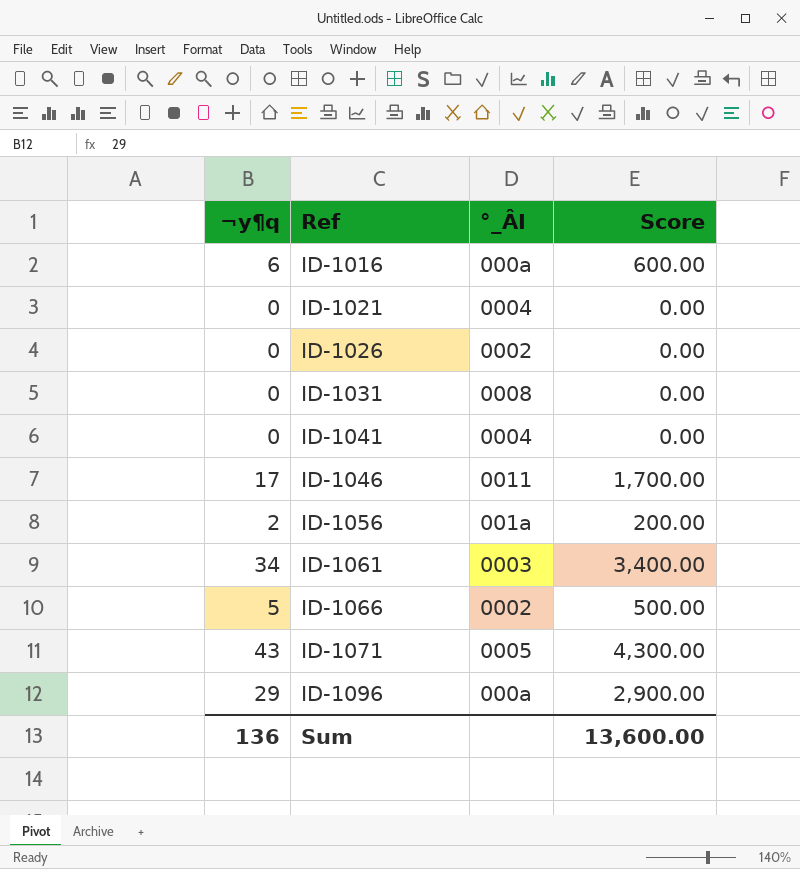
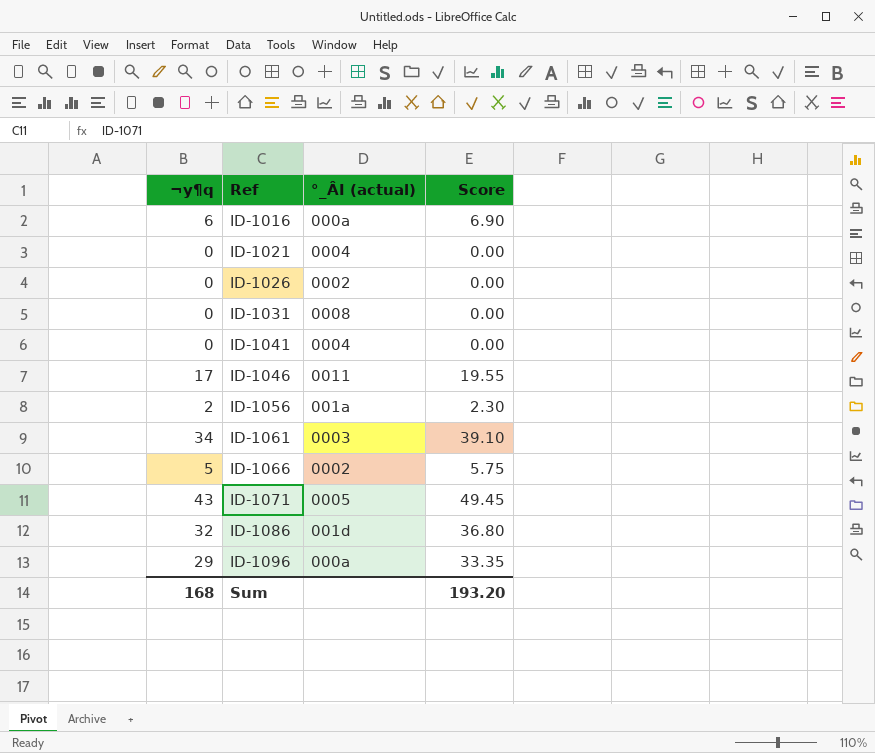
column name: °_ÂI -> °_ÂI (actual)
column Score | formula: [¬y¶q] * 100 -> [¬y¶q] * 1.15
row ID-1086: none -> 32 | 001d | 36.80
Sum | ¬y¶q: 136 -> 168
Sum | Score: 13,600.00 -> 193.20

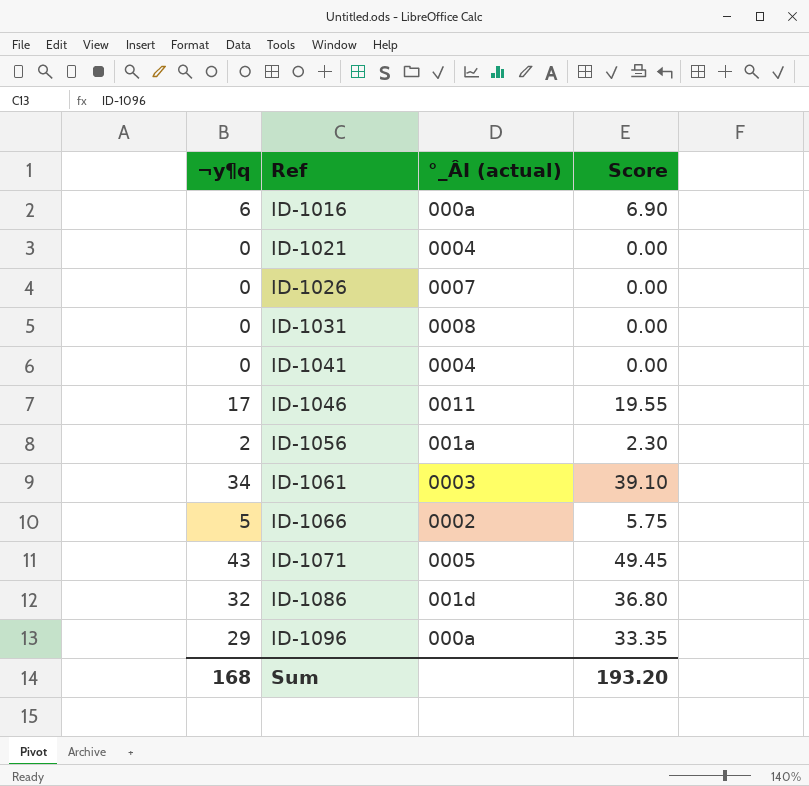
ID-1026 | °_ÂI (actual): 0002 -> 0007

